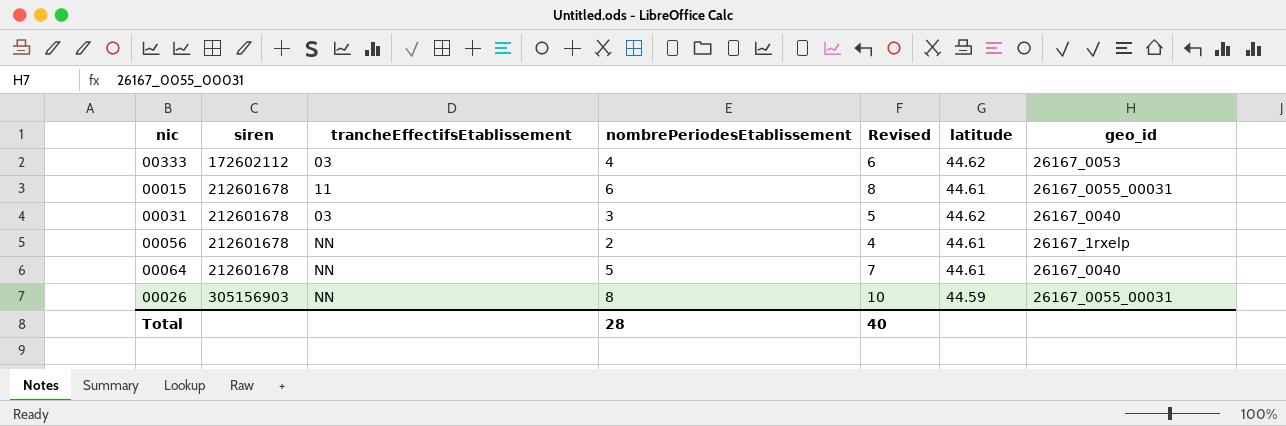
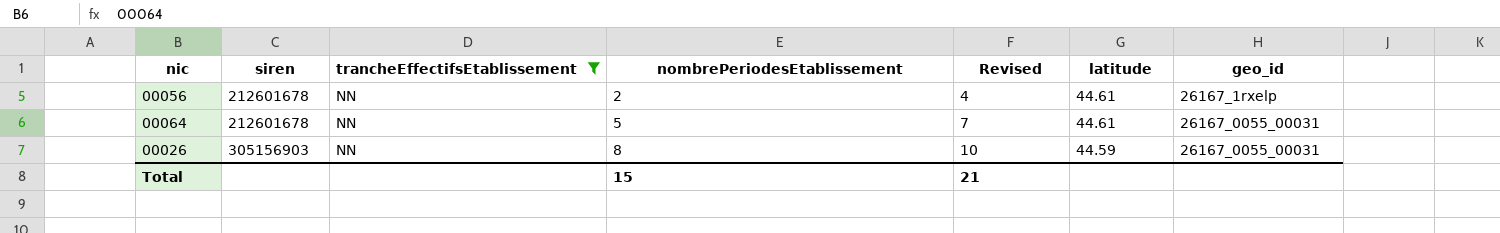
filter: none -> trancheEffectifsEtablissement = NN
00064 | geo_id: 26167_0040 -> 26167_0055_00031
Total | nombrePeriodesEtablissement: 28 -> 15
Total | Revised: 40 -> 21

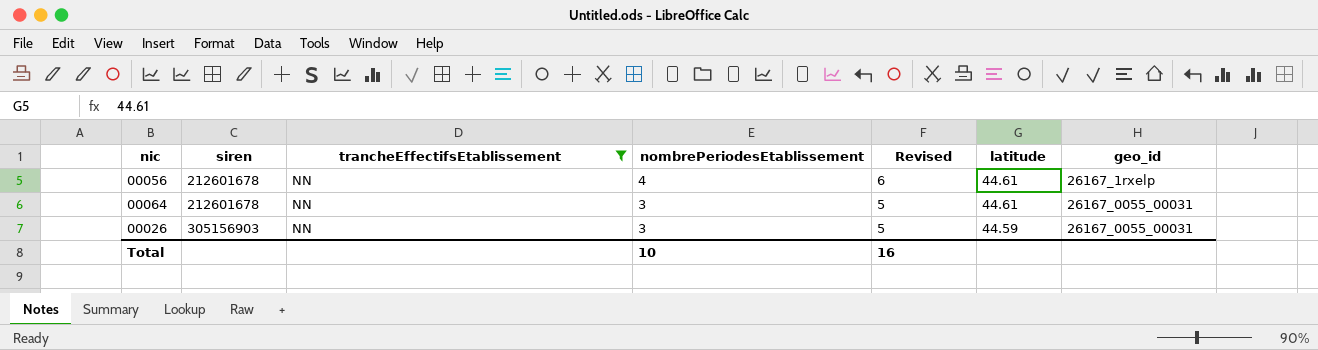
00056 | nombrePeriodesEtablissement: 2 -> 4
00056 | Revised: 4 -> 6
00064 | nombrePeriodesEtablissement: 5 -> 3
00064 | Revised: 7 -> 5
00026 | nombrePeriodesEtablissement: 8 -> 3
00026 | Revised: 10 -> 5
Total | nombrePeriodesEtablissement: 15 -> 10
Total | Revised: 21 -> 16

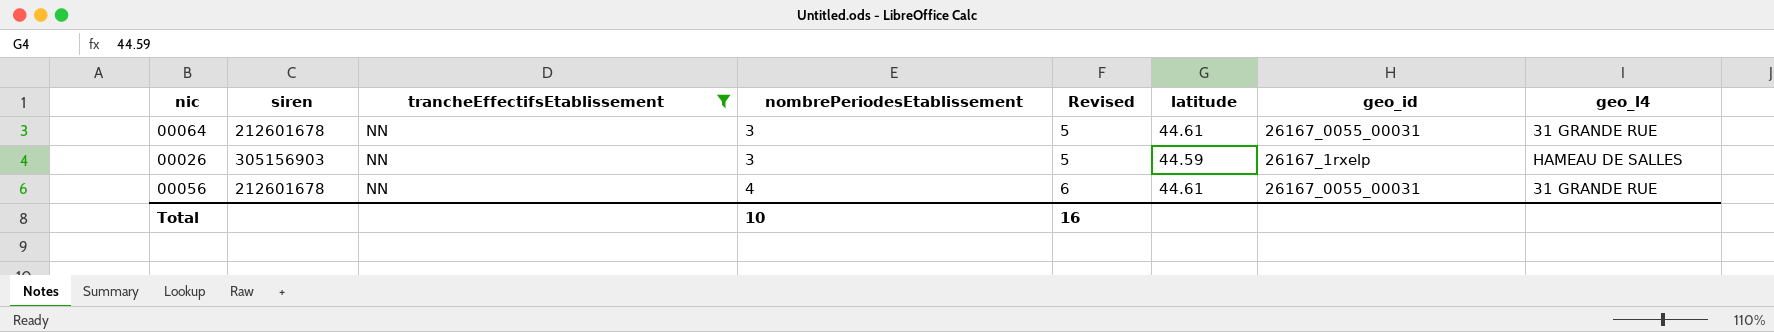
row order: siren ascending -> nombrePeriodesEtablissement ascending
column geo_l4 | position: none -> 8
00026 | geo_id: 26167_0055_00031 -> 26167_1rxelp
00056 | geo_id: 26167_1rxelp -> 26167_0055_00031

